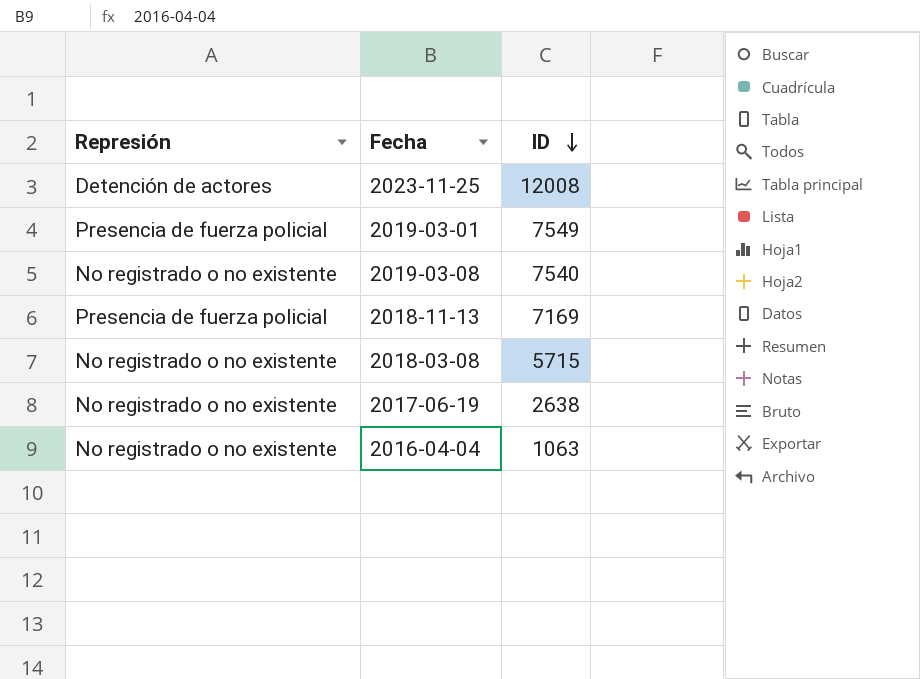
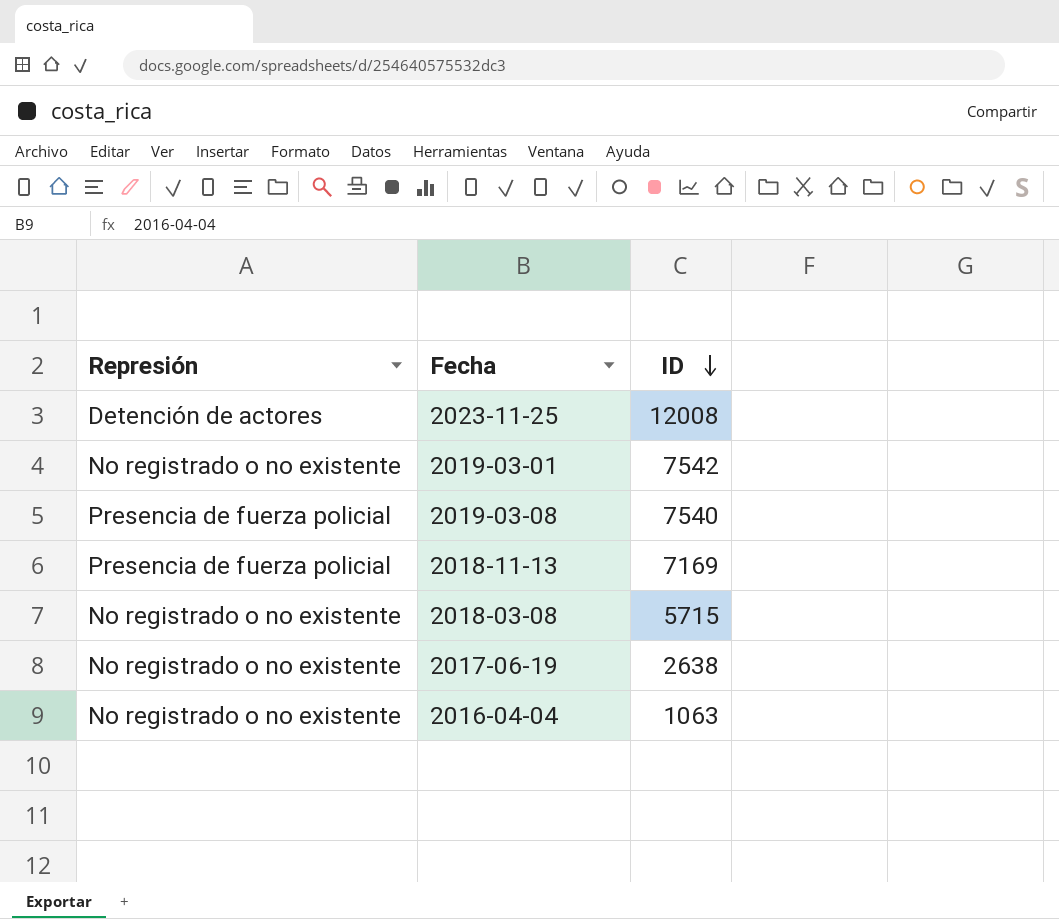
2019-03-01 | Represión: Presencia de fuerza policial -> No registrado o no existente
2019-03-01 | ID: 7549 -> 7542
2019-03-08 | Represión: No registrado o no existente -> Presencia de fuerza policial

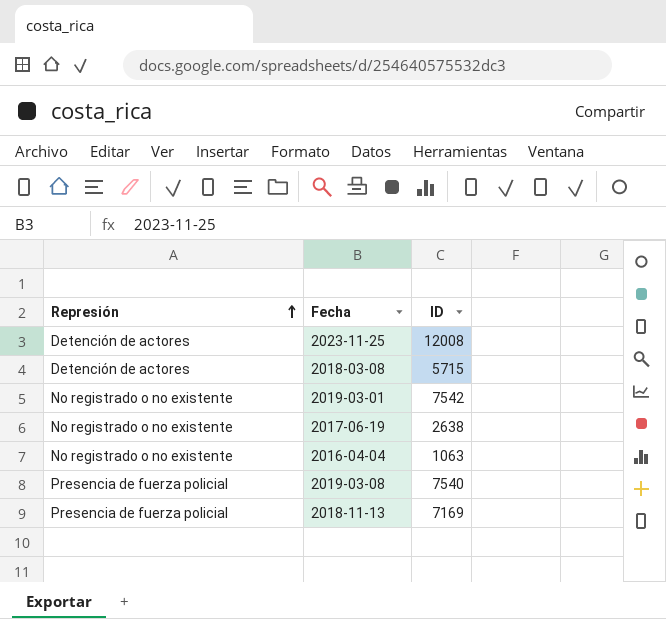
row order: ID descending -> Represión ascending
2018-03-08 | Represión: No registrado o no existente -> Detención de actores

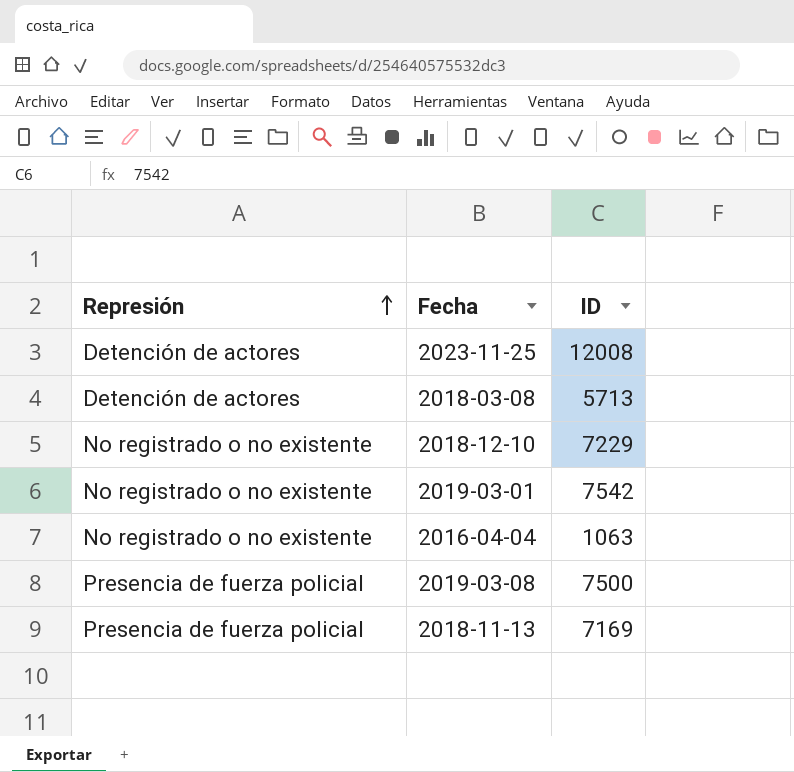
row 2017-06-19: No registrado o no existente | 2638 -> none
2018-03-08 | ID: 5715 -> 5713
row 2018-12-10: none -> No registrado o no existente | 7229
2019-03-08 | ID: 7540 -> 7500

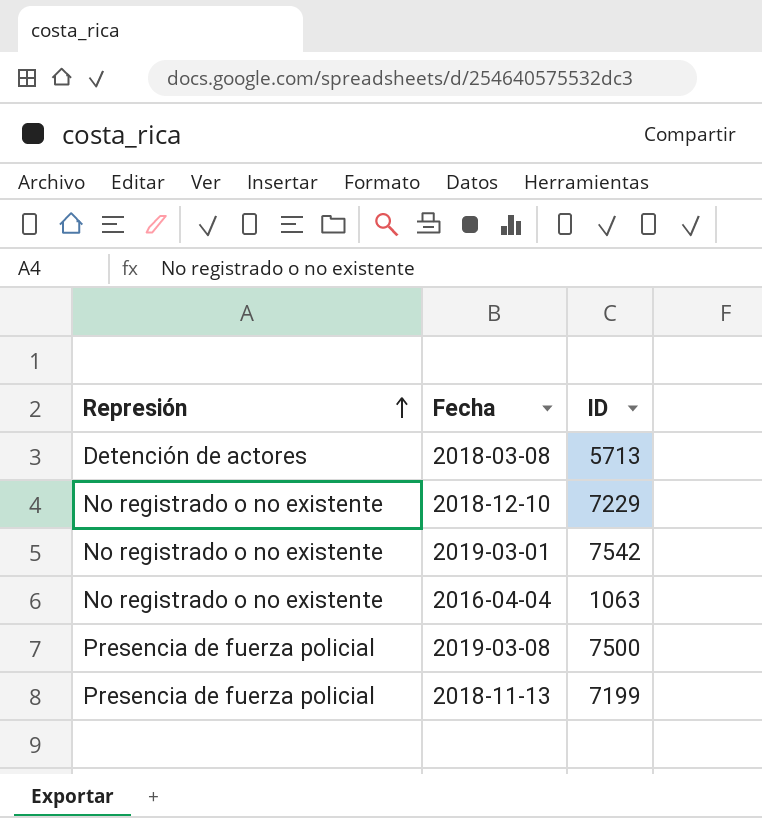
row 2023-11-25: Detención de actores | 12008 -> none
2018-11-13 | ID: 7169 -> 7199

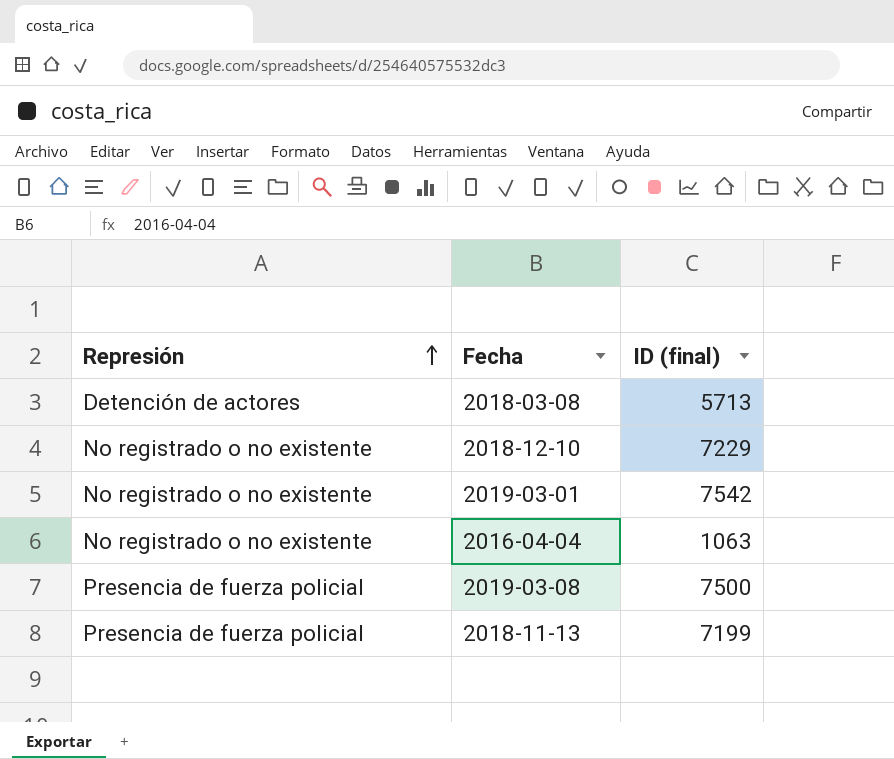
column name: ID -> ID (final)

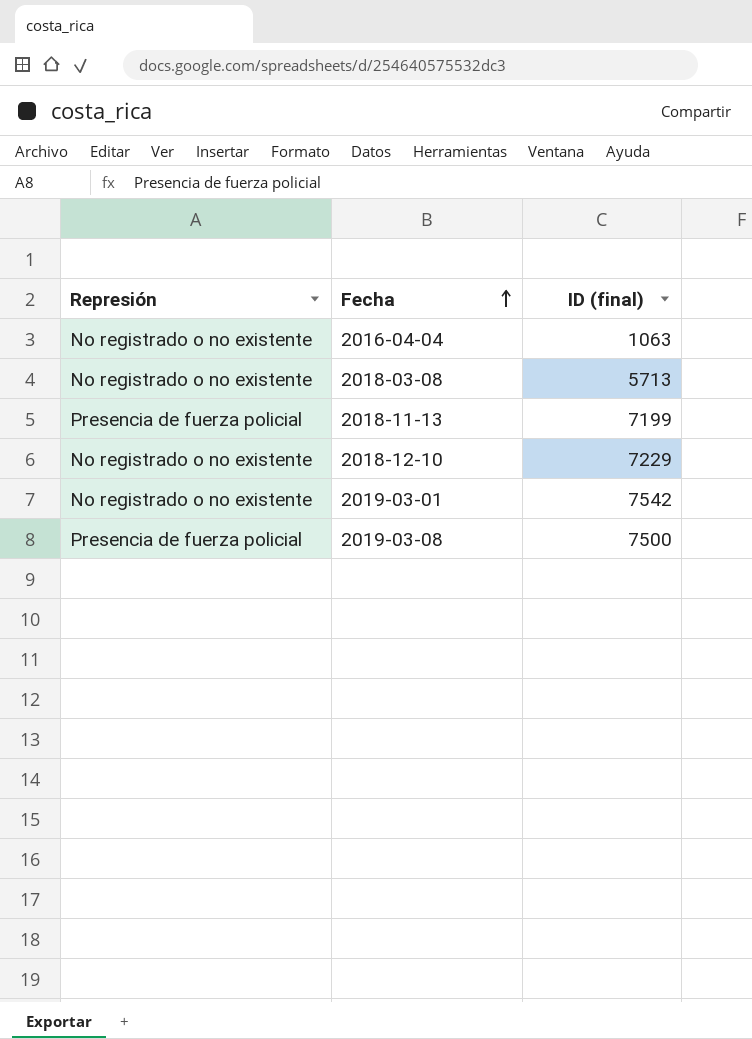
row order: Represión ascending -> Fecha ascending
2018-03-08 | Represión: Detención de actores -> No registrado o no existente

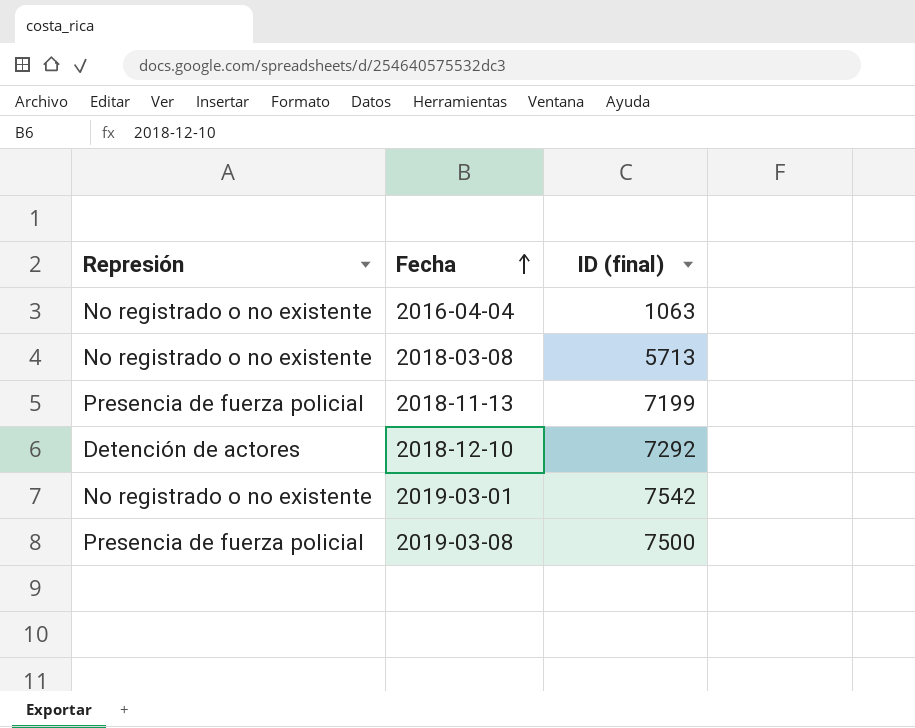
2018-12-10 | Represión: No registrado o no existente -> Detención de actores
2018-12-10 | ID (final): 7229 -> 7292

